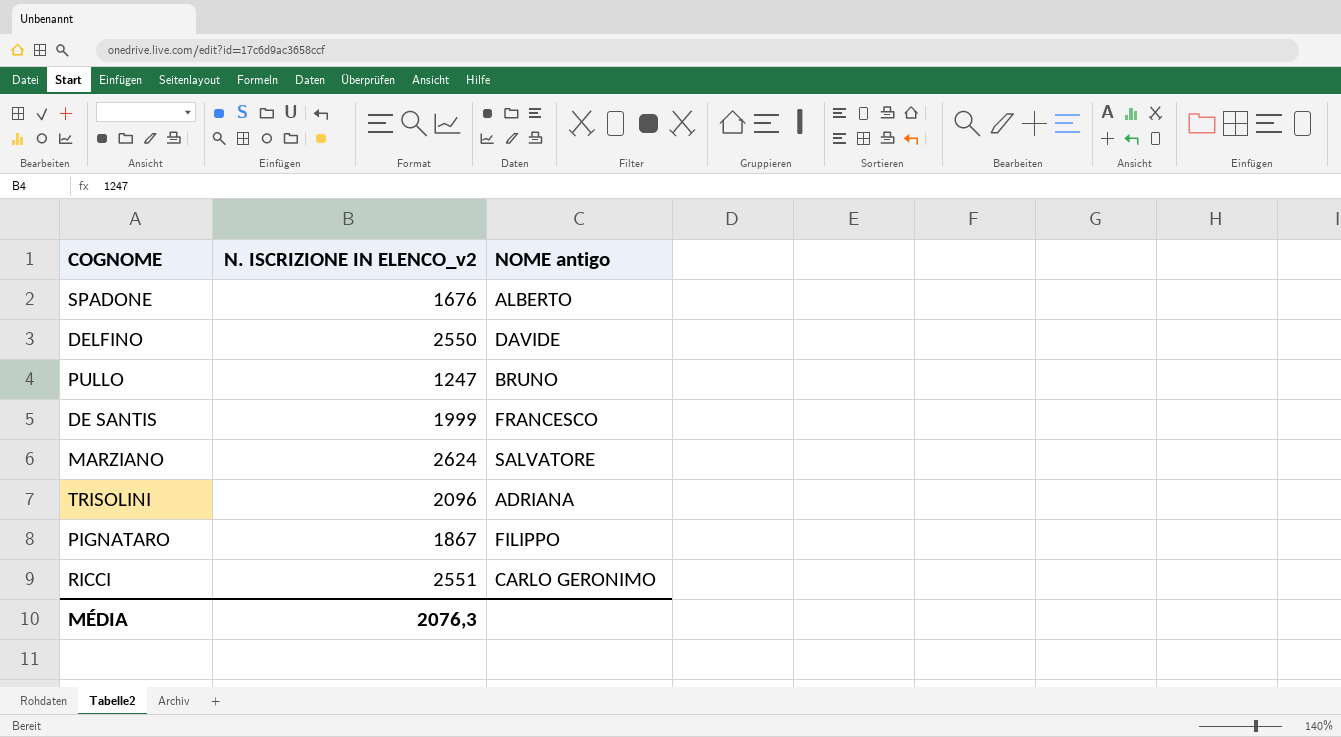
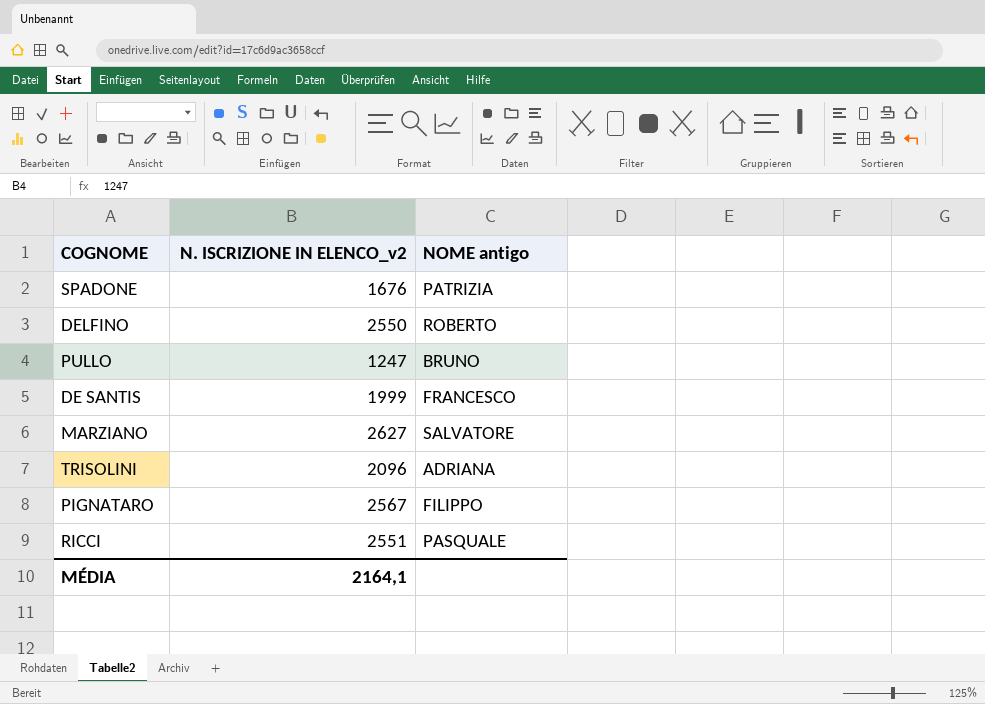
SPADONE | NOME antigo: ALBERTO -> PATRIZIA
DELFINO | NOME antigo: DAVIDE -> ROBERTO
MARZIANO | N. ISCRIZIONE IN ELENCO_v2: 2624 -> 2627
PIGNATARO | N. ISCRIZIONE IN ELENCO_v2: 1867 -> 2567
RICCI | NOME antigo: CARLO GERONIMO -> PASQUALE
MÉDIA | N. ISCRIZIONE IN ELENCO_v2: 2076,3 -> 2164,1

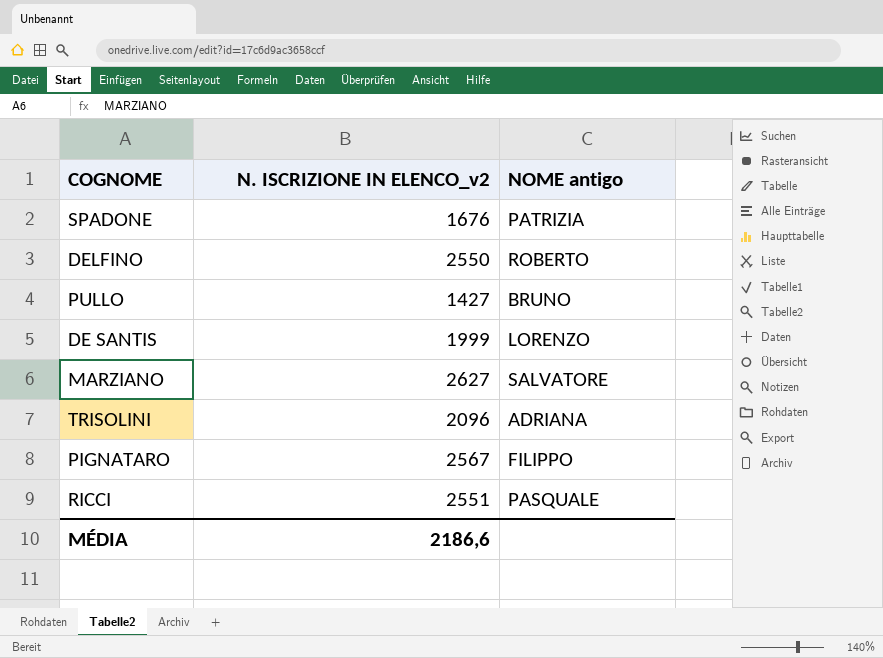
PULLO | N. ISCRIZIONE IN ELENCO_v2: 1247 -> 1427
DE SANTIS | NOME antigo: FRANCESCO -> LORENZO
MÉDIA | N. ISCRIZIONE IN ELENCO_v2: 2164,1 -> 2186,6

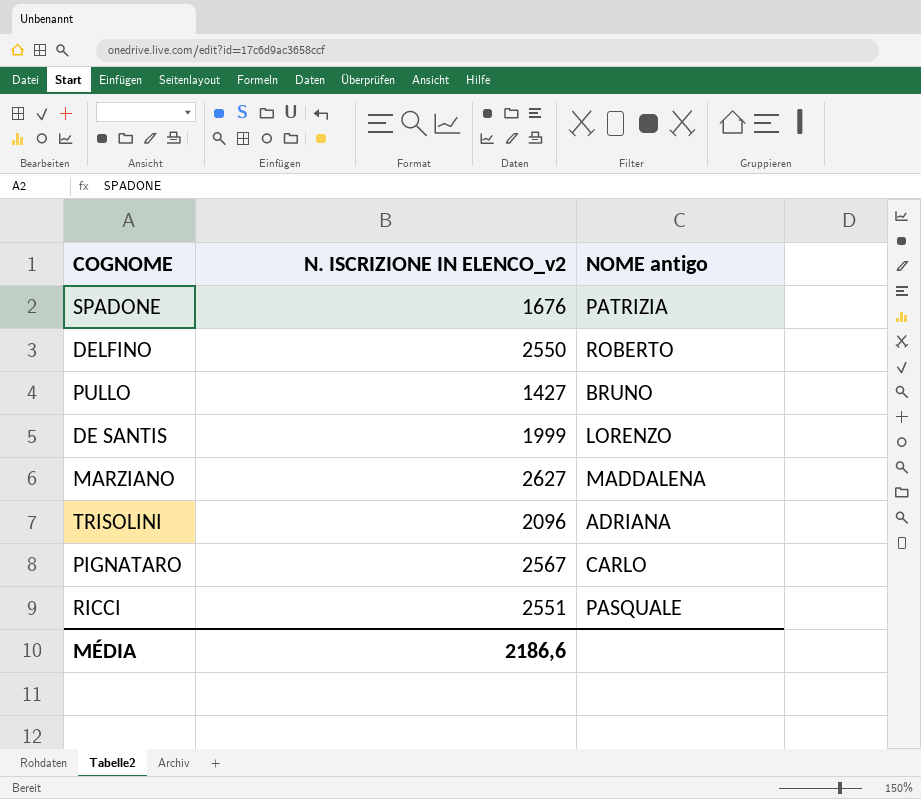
MARZIANO | NOME antigo: SALVATORE -> MADDALENA
PIGNATARO | NOME antigo: FILIPPO -> CARLO

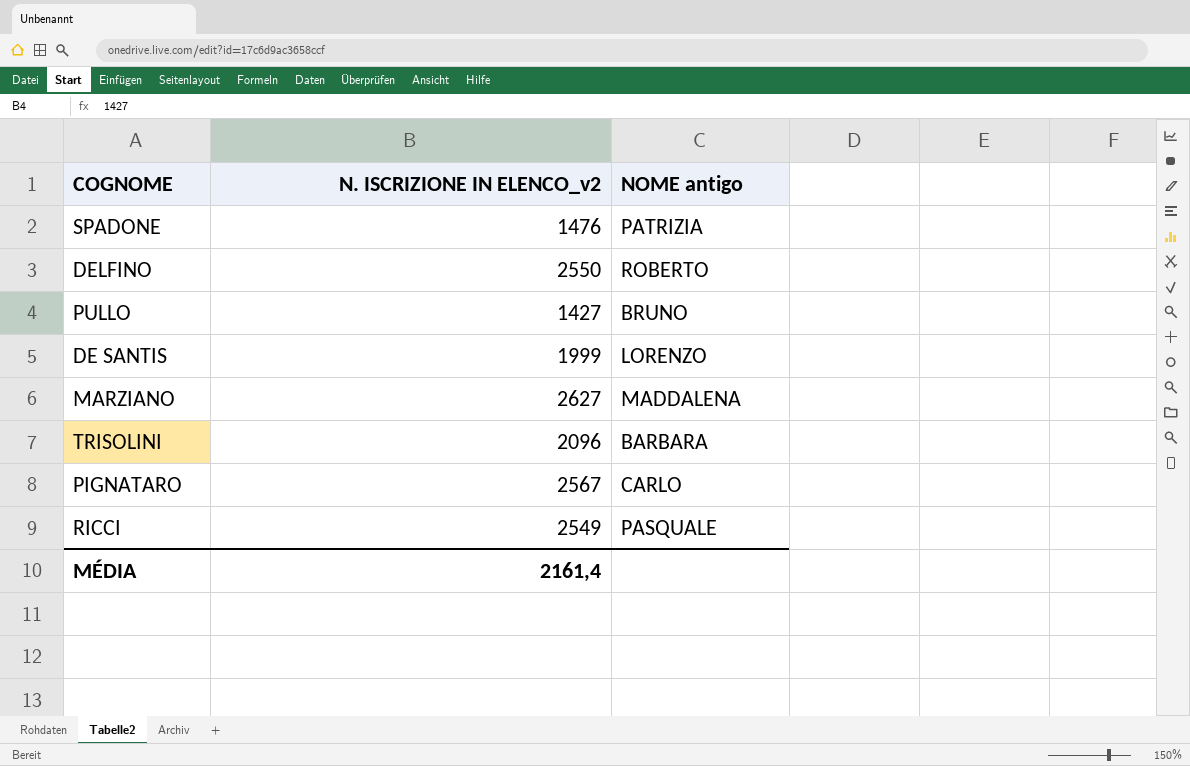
SPADONE | N. ISCRIZIONE IN ELENCO_v2: 1676 -> 1476
TRISOLINI | NOME antigo: ADRIANA -> BARBARA
RICCI | N. ISCRIZIONE IN ELENCO_v2: 2551 -> 2549
MÉDIA | N. ISCRIZIONE IN ELENCO_v2: 2186,6 -> 2161,4

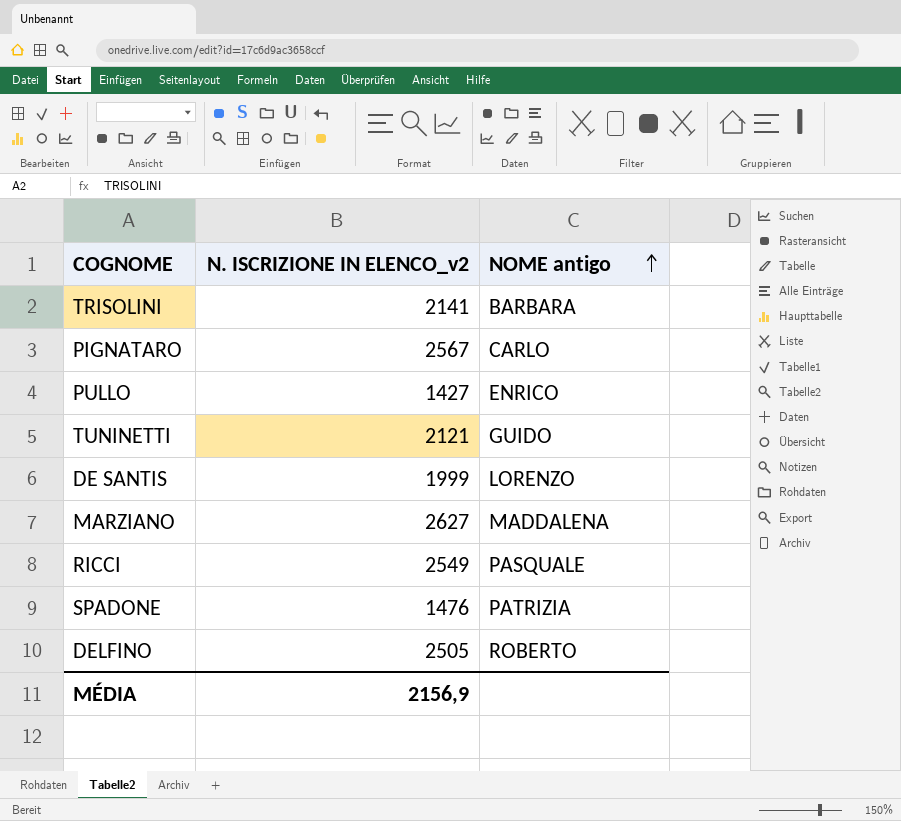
row order: none -> NOME antigo ascending
TRISOLINI | N. ISCRIZIONE IN ELENCO_v2: 2096 -> 2141
PULLO | NOME antigo: BRUNO -> ENRICO
row TUNINETTI: none -> 2121 | GUIDO
DELFINO | N. ISCRIZIONE IN ELENCO_v2: 2550 -> 2505
MÉDIA | N. ISCRIZIONE IN ELENCO_v2: 2161,4 -> 2156,9

